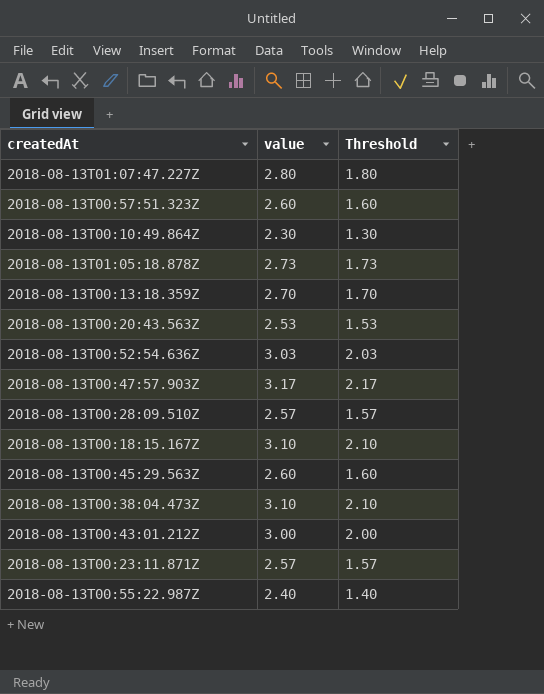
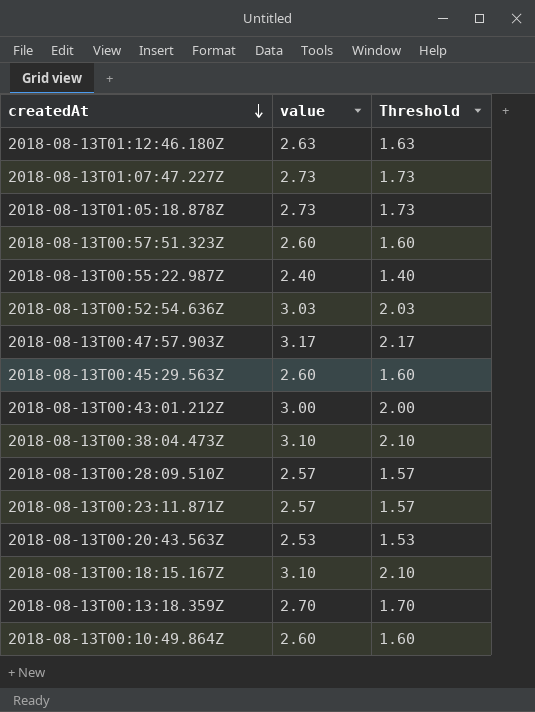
row order: none -> createdAt descending
row 2018-08-13T01:12:46.180Z: none -> 2.63 | 1.63
2018-08-13T01:07:47.227Z | value: 2.80 -> 2.73
2018-08-13T01:07:47.227Z | Threshold: 1.80 -> 1.73
2018-08-13T00:10:49.864Z | value: 2.30 -> 2.60
2018-08-13T00:10:49.864Z | Threshold: 1.30 -> 1.60

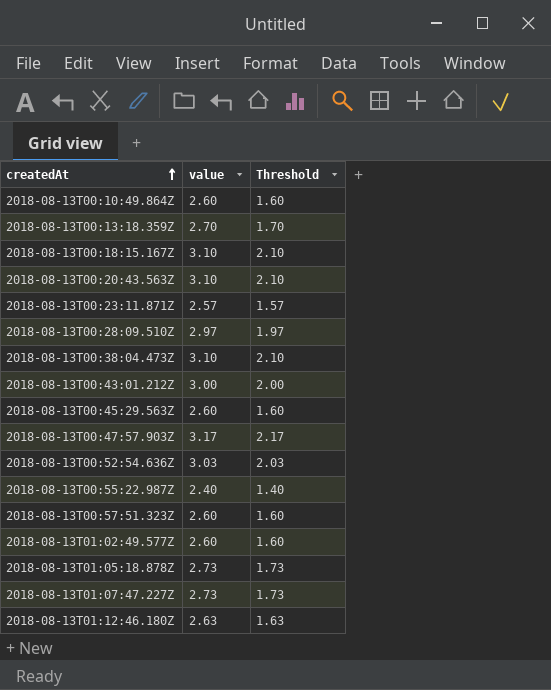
row order: createdAt descending -> createdAt ascending
2018-08-13T00:20:43.563Z | value: 2.53 -> 3.10
2018-08-13T00:20:43.563Z | Threshold: 1.53 -> 2.10
2018-08-13T00:28:09.510Z | value: 2.57 -> 2.97
2018-08-13T00:28:09.510Z | Threshold: 1.57 -> 1.97
row 2018-08-13T01:02:49.577Z: none -> 2.60 | 1.60

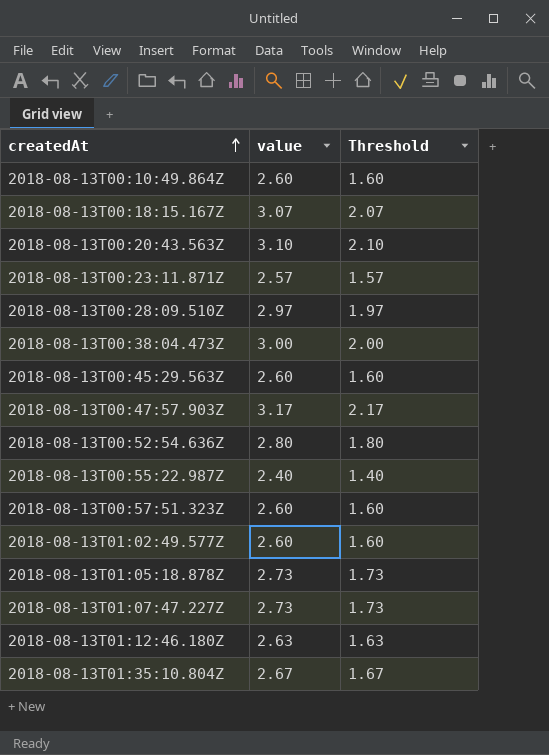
row 2018-08-13T00:13:18.359Z: 2.70 | 1.70 -> none
row 2018-08-13T00:43:01.212Z: 3.00 | 2.00 -> none
2018-08-13T00:18:15.167Z | value: 3.10 -> 3.07
2018-08-13T00:18:15.167Z | Threshold: 2.10 -> 2.07
2018-08-13T00:38:04.473Z | value: 3.10 -> 3.00
2018-08-13T00:38:04.473Z | Threshold: 2.10 -> 2.00
2018-08-13T00:52:54.636Z | value: 3.03 -> 2.80
2018-08-13T00:52:54.636Z | Threshold: 2.03 -> 1.80
row 2018-08-13T01:35:10.804Z: none -> 2.67 | 1.67

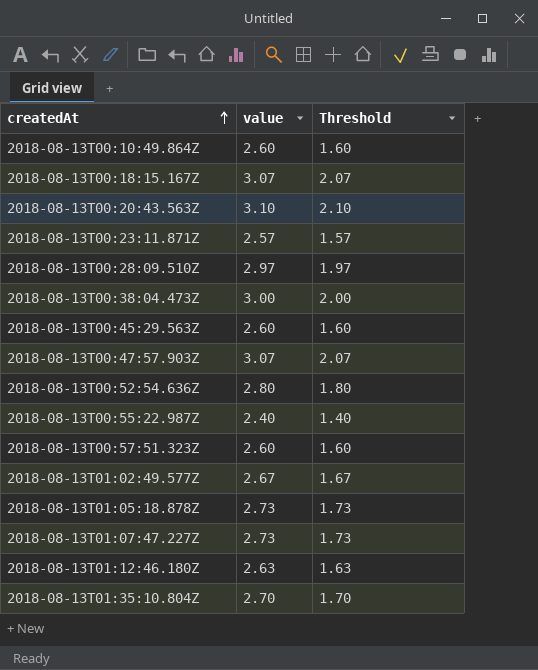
2018-08-13T00:47:57.903Z | value: 3.17 -> 3.07
2018-08-13T00:47:57.903Z | Threshold: 2.17 -> 2.07
2018-08-13T01:02:49.577Z | value: 2.60 -> 2.67
2018-08-13T01:02:49.577Z | Threshold: 1.60 -> 1.67
2018-08-13T01:35:10.804Z | value: 2.67 -> 2.70
2018-08-13T01:35:10.804Z | Threshold: 1.67 -> 1.70

